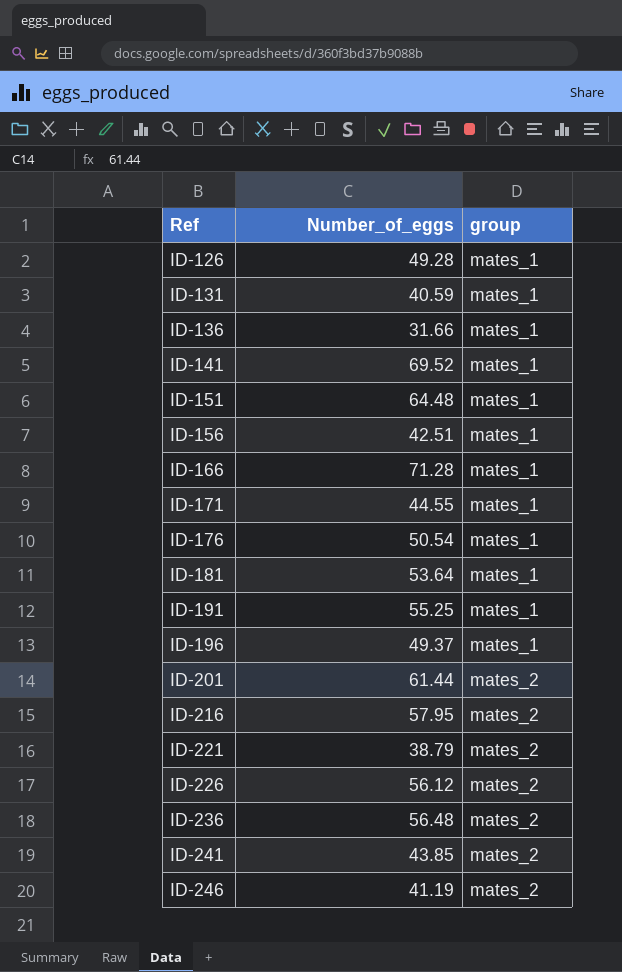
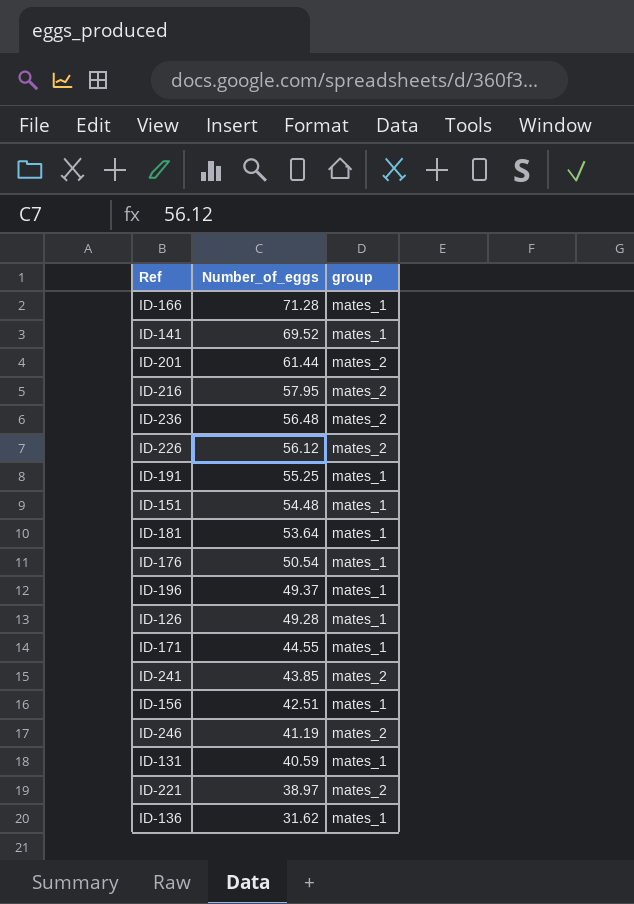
row order: Ref ascending -> Number_of_eggs descending
ID-151 | Number_of_eggs: 64.48 -> 54.48
ID-221 | Number_of_eggs: 38.79 -> 38.97
ID-136 | Number_of_eggs: 31.66 -> 31.62

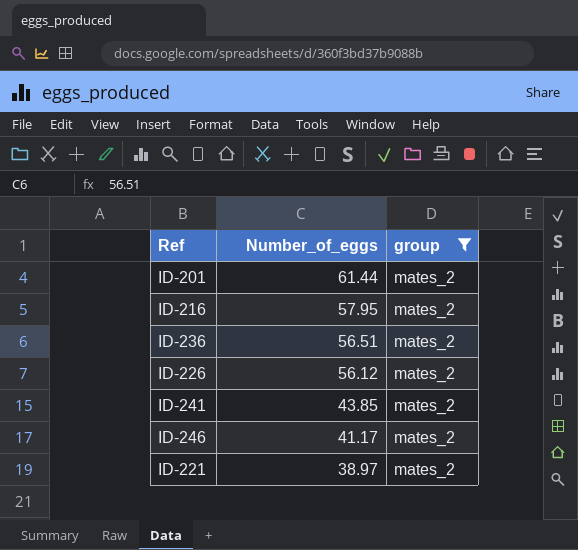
filter: none -> group = mates_2
ID-236 | Number_of_eggs: 56.48 -> 56.51
ID-246 | Number_of_eggs: 41.19 -> 41.17

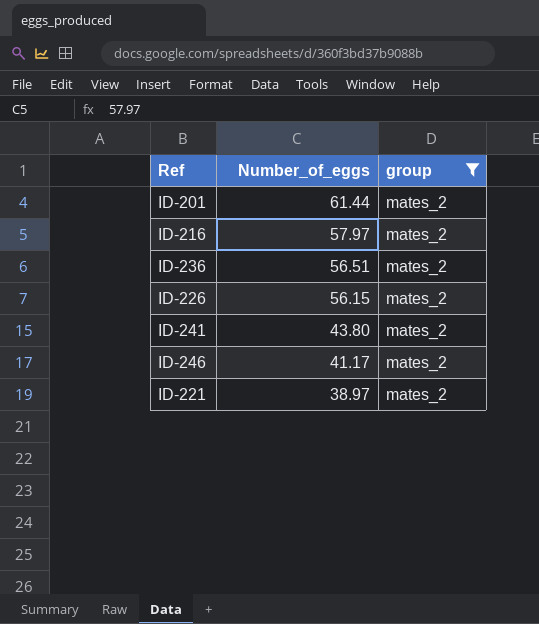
ID-216 | Number_of_eggs: 57.95 -> 57.97
ID-226 | Number_of_eggs: 56.12 -> 56.15
ID-241 | Number_of_eggs: 43.85 -> 43.80

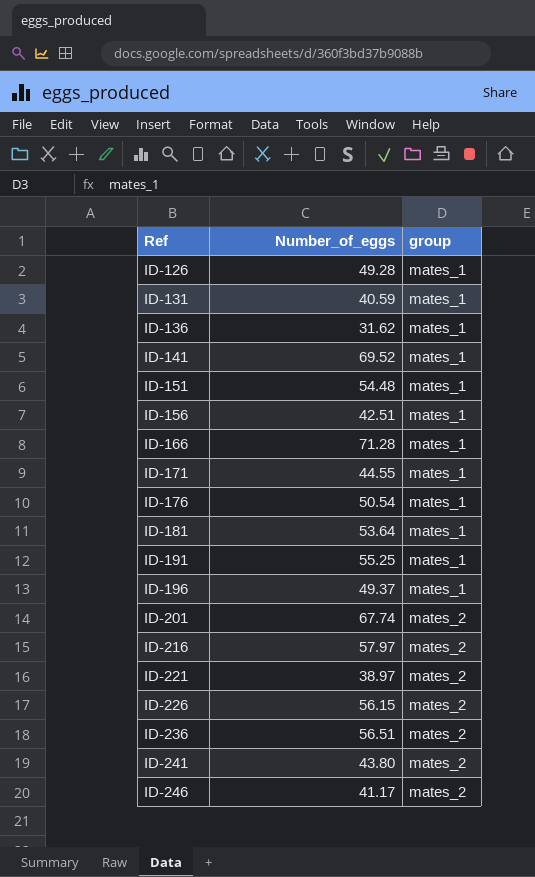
filter: group = mates_2 -> none
row order: Number_of_eggs descending -> Ref ascending
ID-201 | Number_of_eggs: 61.44 -> 67.74

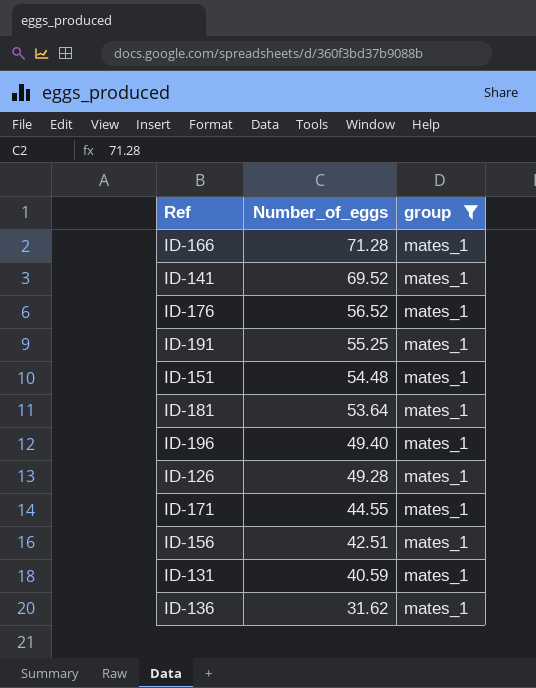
filter: none -> group = mates_1
row order: Ref ascending -> Number_of_eggs descending
ID-176 | Number_of_eggs: 50.54 -> 56.52
ID-196 | Number_of_eggs: 49.37 -> 49.40

